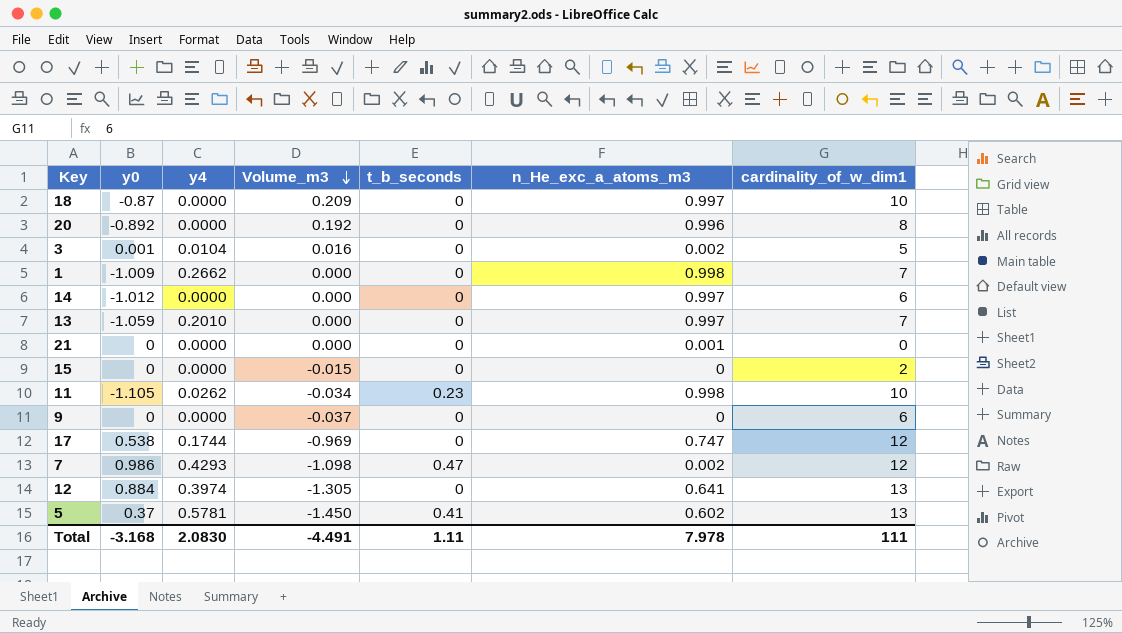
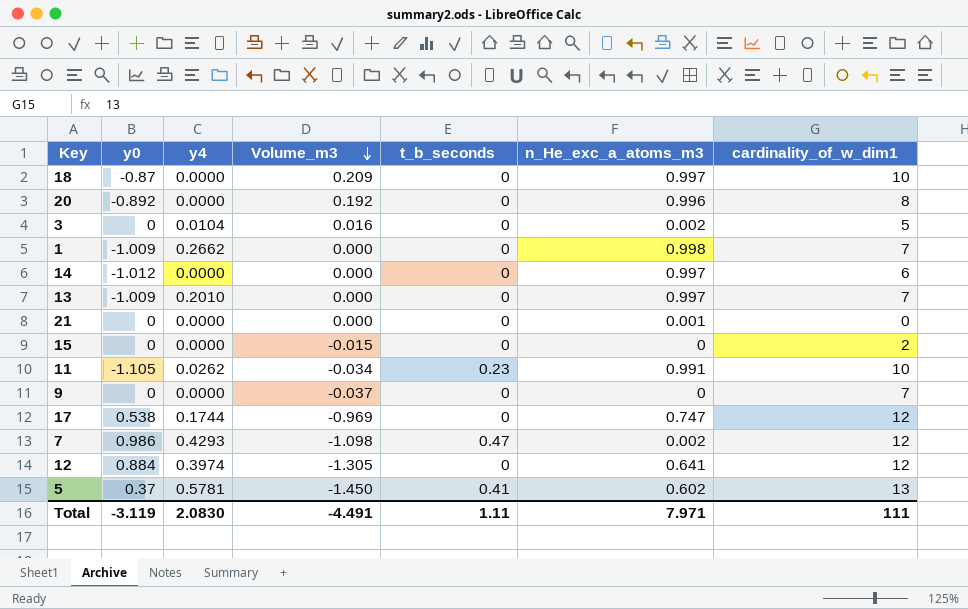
3 | y0: 0.001 -> 0
13 | y0: -1.059 -> -1.009
11 | n_He_exc_a_atoms_m3: 0.998 -> 0.991
9 | cardinality_of_w_dim1: 6 -> 7
12 | cardinality_of_w_dim1: 13 -> 12
Total | y0: -3.168 -> -3.119
Total | n_He_exc_a_atoms_m3: 7.978 -> 7.971

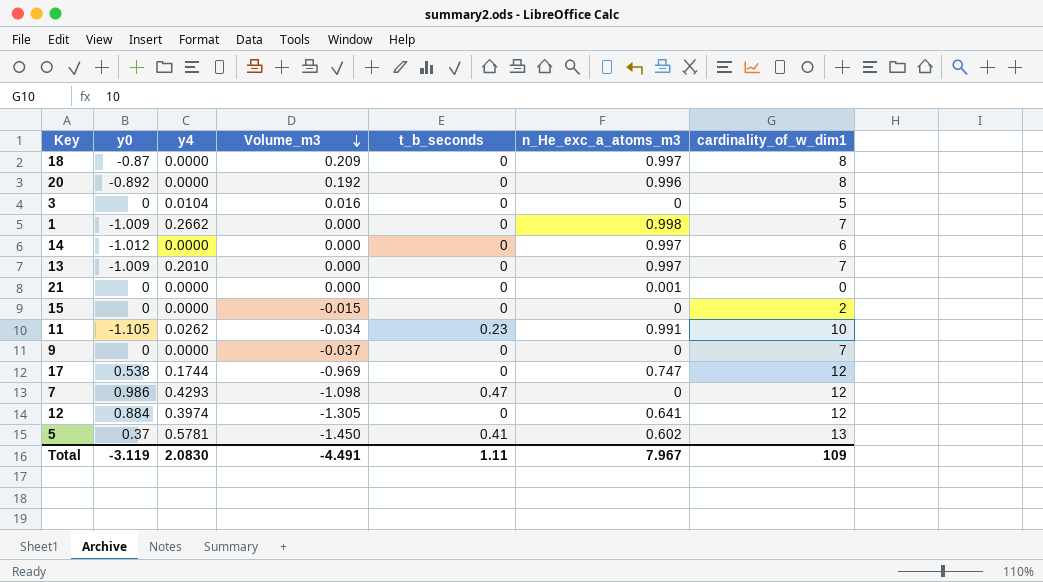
18 | cardinality_of_w_dim1: 10 -> 8
3 | n_He_exc_a_atoms_m3: 0.002 -> 0
7 | n_He_exc_a_atoms_m3: 0.002 -> 0
Total | n_He_exc_a_atoms_m3: 7.971 -> 7.967
Total | cardinality_of_w_dim1: 111 -> 109

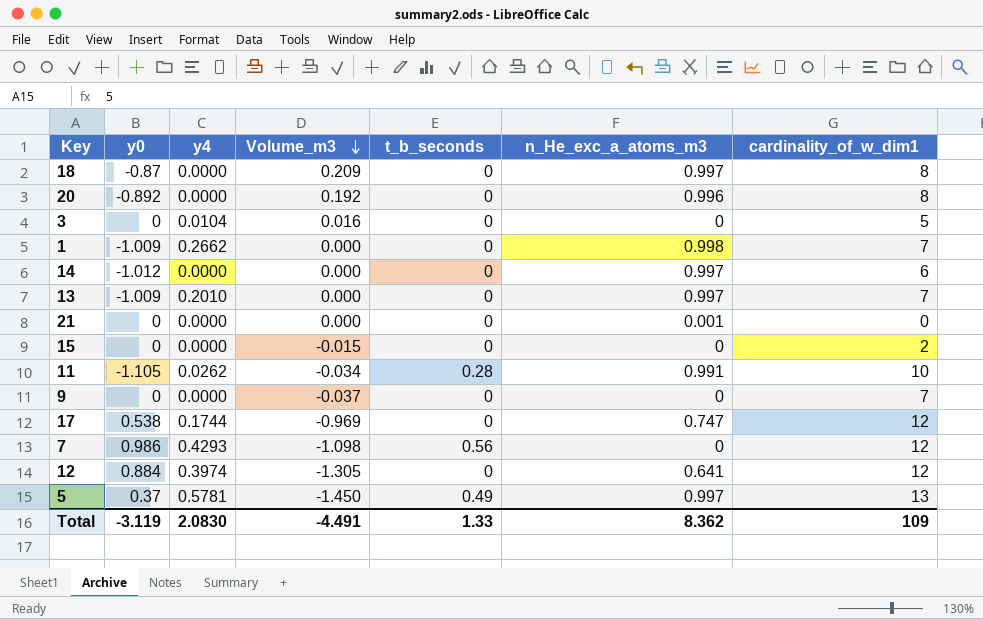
11 | t_b_seconds: 0.23 -> 0.28
7 | t_b_seconds: 0.47 -> 0.56
5 | t_b_seconds: 0.41 -> 0.49
5 | n_He_exc_a_atoms_m3: 0.602 -> 0.997
Total | t_b_seconds: 1.11 -> 1.33
Total | n_He_exc_a_atoms_m3: 7.967 -> 8.362

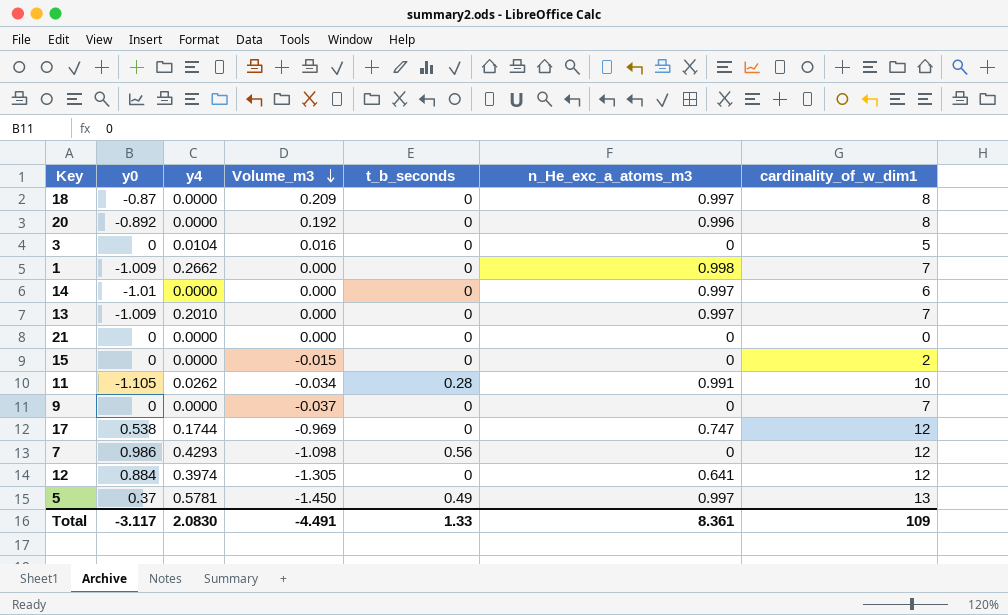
14 | y0: -1.012 -> -1.01
21 | n_He_exc_a_atoms_m3: 0.001 -> 0
Total | y0: -3.119 -> -3.117
Total | n_He_exc_a_atoms_m3: 8.362 -> 8.361

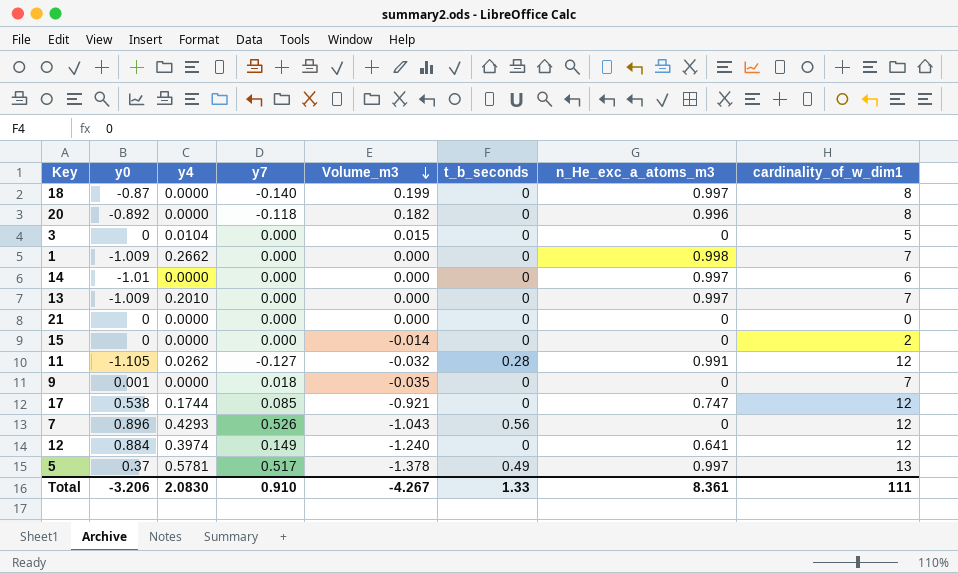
column y7 | position: none -> 4
18 | Volume_m3: 0.209 -> 0.199
20 | Volume_m3: 0.192 -> 0.182
3 | Volume_m3: 0.016 -> 0.015
15 | Volume_m3: -0.015 -> -0.014
11 | Volume_m3: -0.034 -> -0.032
11 | cardinality_of_w_dim1: 10 -> 12
9 | y0: 0 -> 0.001
9 | Volume_m3: -0.037 -> -0.035
17 | Volume_m3: -0.969 -> -0.921
7 | y0: 0.986 -> 0.896
7 | Volume_m3: -1.098 -> -1.043
12 | Volume_m3: -1.305 -> -1.240
5 | Volume_m3: -1.450 -> -1.378
Total | y0: -3.117 -> -3.206
Total | Volume_m3: -4.491 -> -4.267
Total | cardinality_of_w_dim1: 109 -> 111

